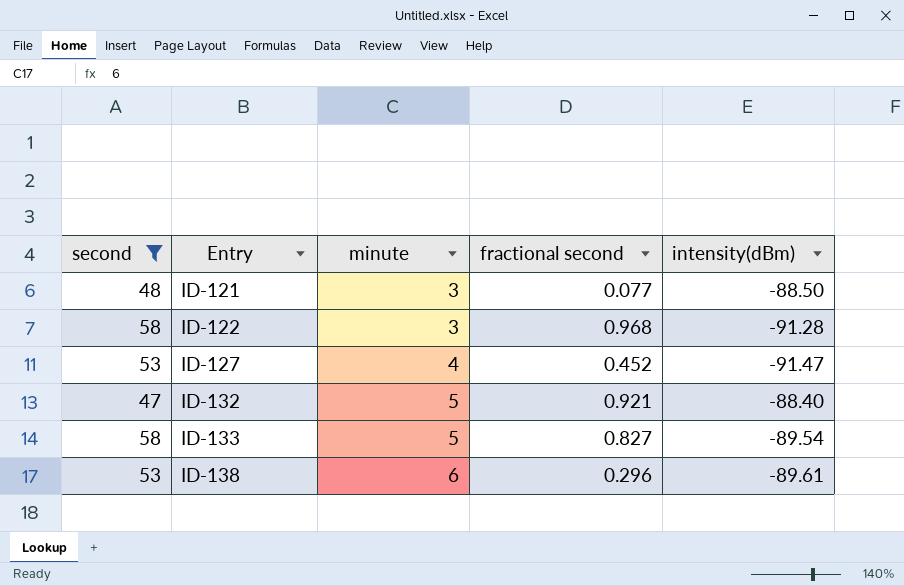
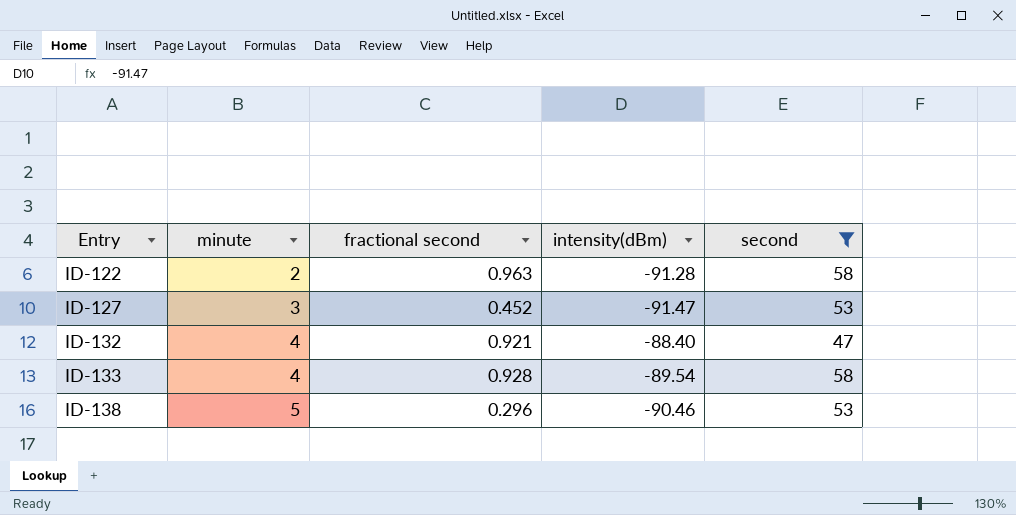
column second | position: 1 -> 5
row ID-121: 48 | 3 | 0.077 | -88.50 -> none
ID-122 | minute: 3 -> 2
ID-122 | fractional second: 0.968 -> 0.963
ID-127 | minute: 4 -> 3
ID-132 | minute: 5 -> 4
ID-133 | minute: 5 -> 4
ID-133 | fractional second: 0.827 -> 0.928
ID-138 | minute: 6 -> 5
ID-138 | intensity(dBm): -89.61 -> -90.46

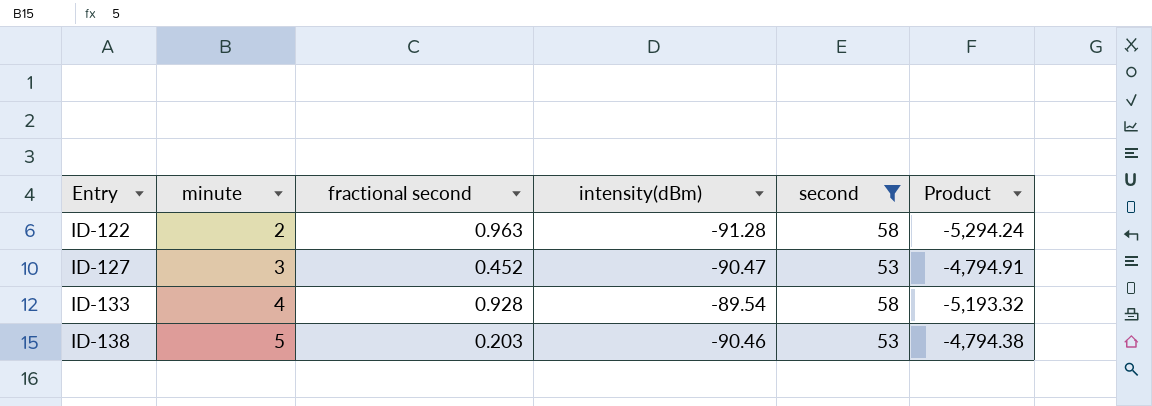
column Product | formula: none -> [intensity(dBm)] * [second]
row ID-132: 4 | 0.921 | -88.40 | 47 -> none
ID-127 | intensity(dBm): -91.47 -> -90.47
ID-138 | fractional second: 0.296 -> 0.203

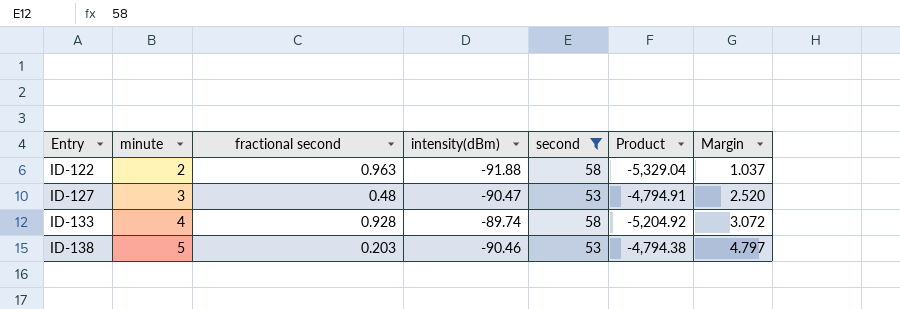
column Margin | formula: none -> [minute] - [fractional second]
ID-122 | intensity(dBm): -91.28 -> -91.88
ID-122 | Product: -5,294.24 -> -5,329.04
ID-127 | fractional second: 0.452 -> 0.48
ID-133 | intensity(dBm): -89.54 -> -89.74
ID-133 | Product: -5,193.32 -> -5,204.92

